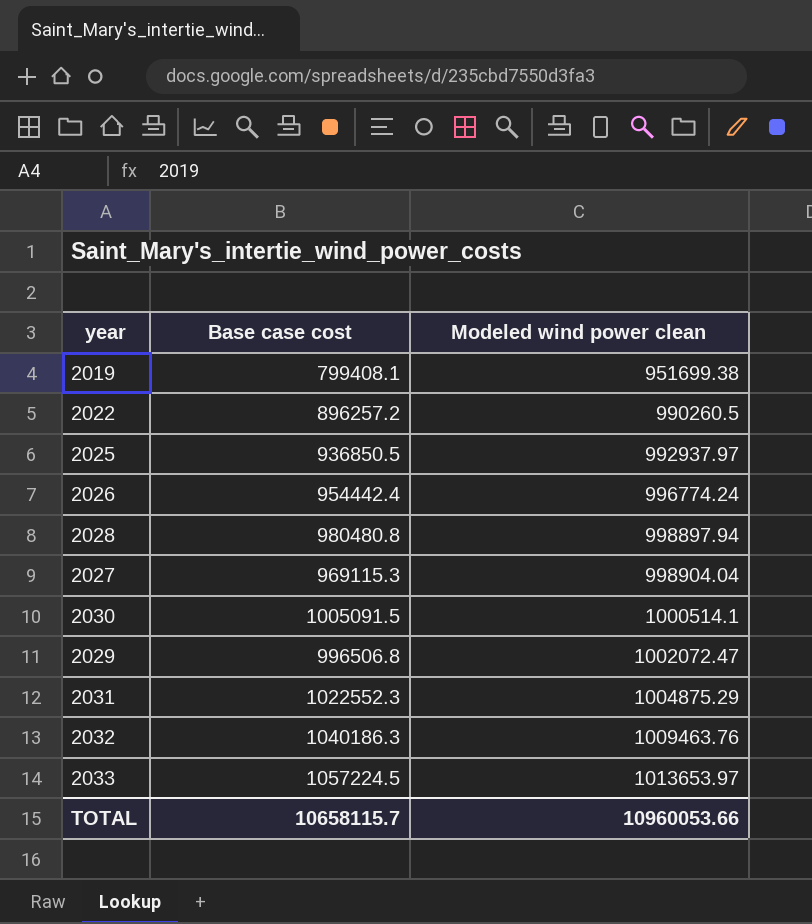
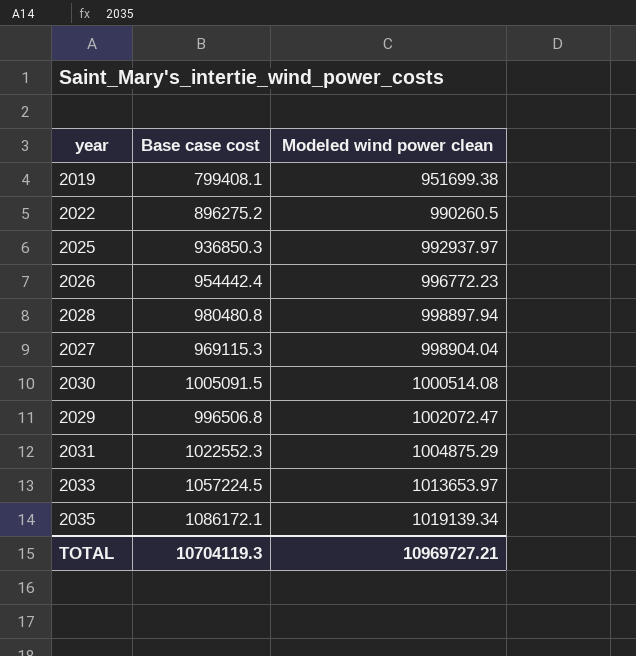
row 2032: 1040186.3 | 1009463.76 -> none
2022 | Base case cost: 896257.2 -> 896275.2
2025 | Base case cost: 936850.5 -> 936850.3
2026 | Modeled wind power clean: 996774.24 -> 996772.23
2030 | Modeled wind power clean: 1000514.1 -> 1000514.08
row 2035: none -> 1086172.1 | 1019139.34
TOTAL | Base case cost: 10658115.7 -> 10704119.3
TOTAL | Modeled wind power clean: 10960053.66 -> 10969727.21

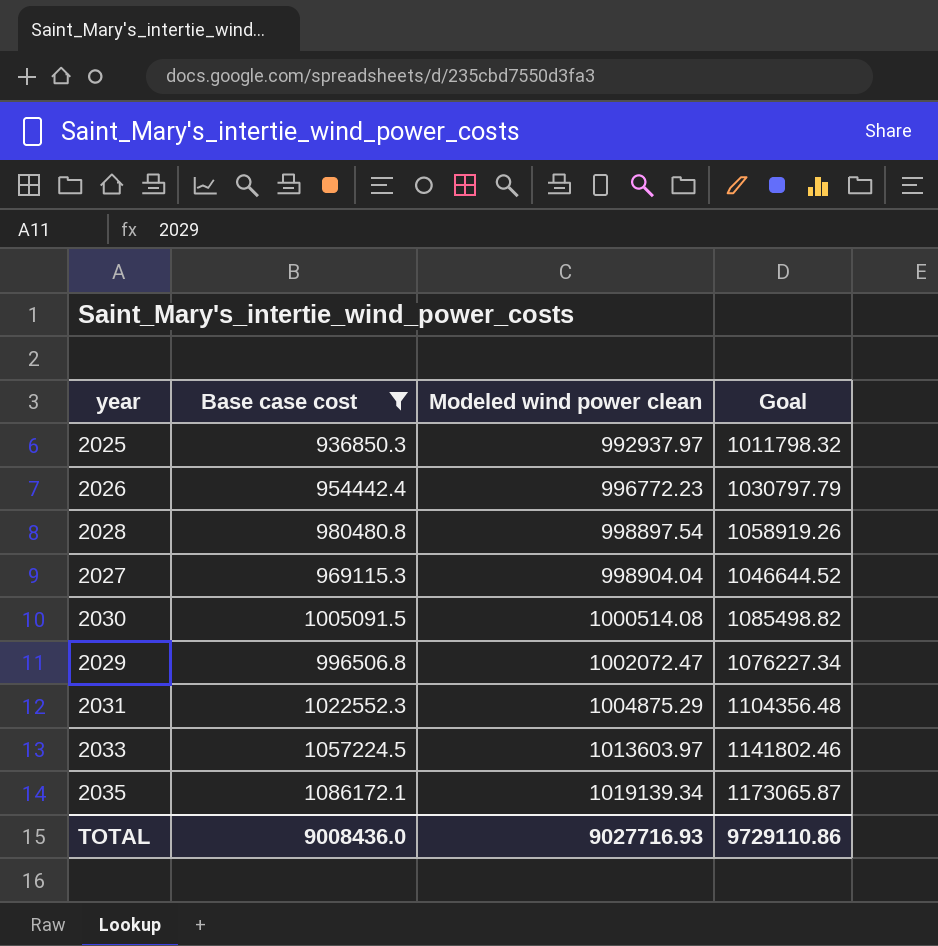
filter: none -> Base case cost >= 936850.3
column Goal | formula: none -> [Base case cost] * 1.08
2028 | Modeled wind power clean: 998897.94 -> 998897.54
2033 | Modeled wind power clean: 1013653.97 -> 1013603.97
TOTAL | Base case cost: 10704119.3 -> 9008436.0
TOTAL | Modeled wind power clean: 10969727.21 -> 9027716.93

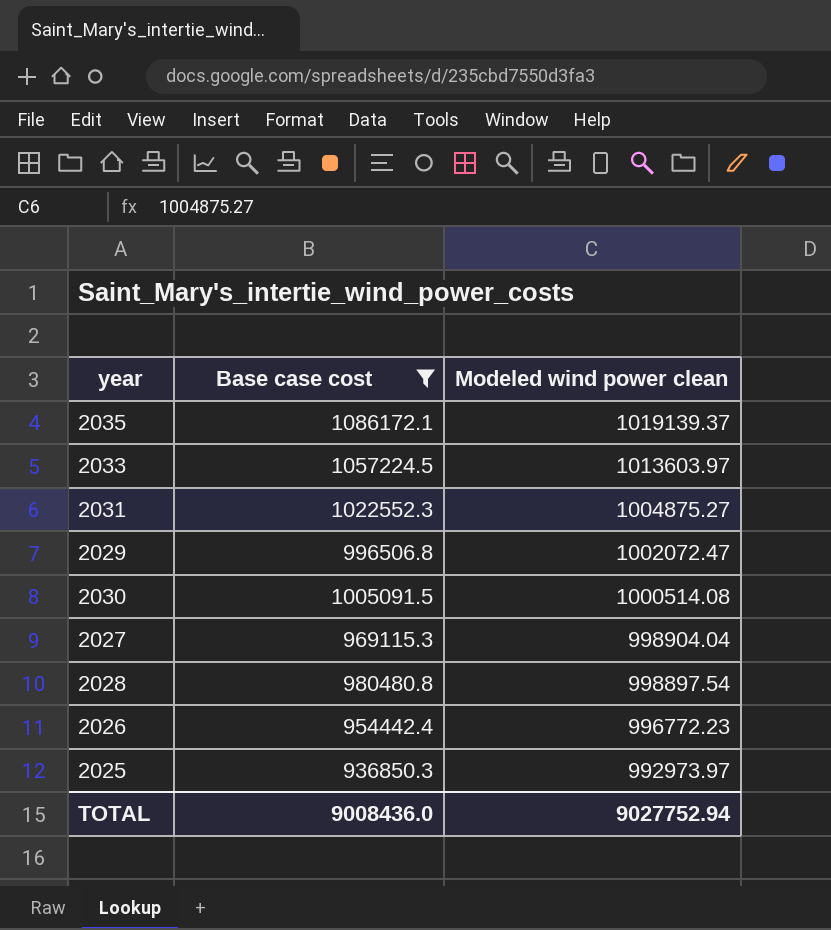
row order: Modeled wind power clean ascending -> Modeled wind power clean descending
column Goal | formula: [Base case cost] * 1.08 -> none
2035 | Modeled wind power clean: 1019139.34 -> 1019139.37
2031 | Modeled wind power clean: 1004875.29 -> 1004875.27
2025 | Modeled wind power clean: 992937.97 -> 992973.97
TOTAL | Modeled wind power clean: 9027716.93 -> 9027752.94

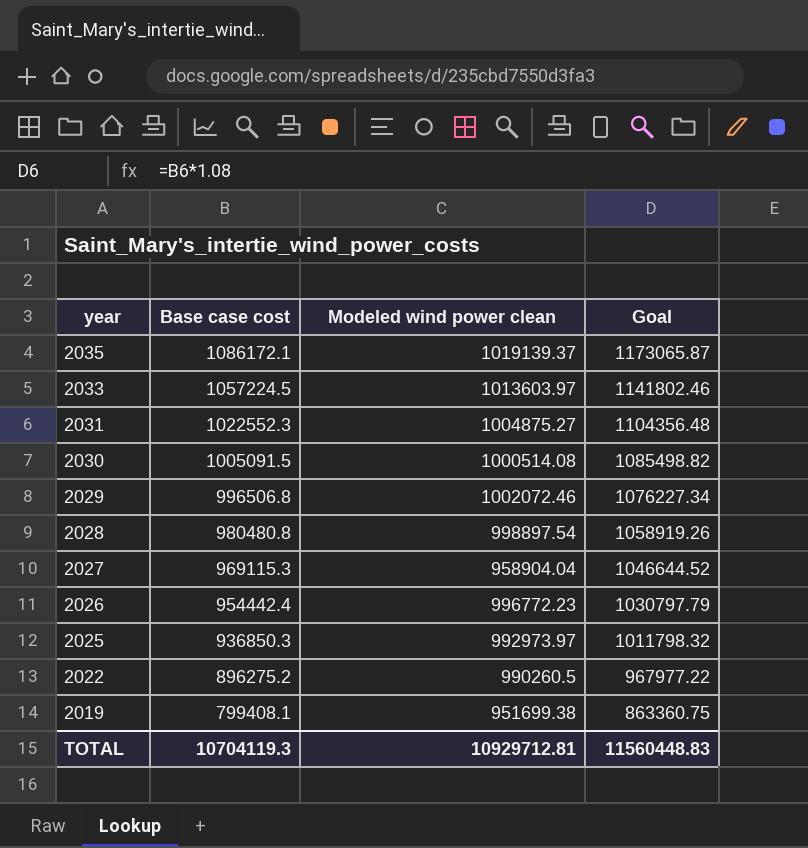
filter: Base case cost >= 936850.3 -> none
row order: Modeled wind power clean descending -> year descending
column Goal | formula: none -> [Base case cost] * 1.08
2029 | Modeled wind power clean: 1002072.47 -> 1002072.46
2027 | Modeled wind power clean: 998904.04 -> 958904.04
TOTAL | Base case cost: 9008436.0 -> 10704119.3
TOTAL | Modeled wind power clean: 9027752.94 -> 10929712.81

